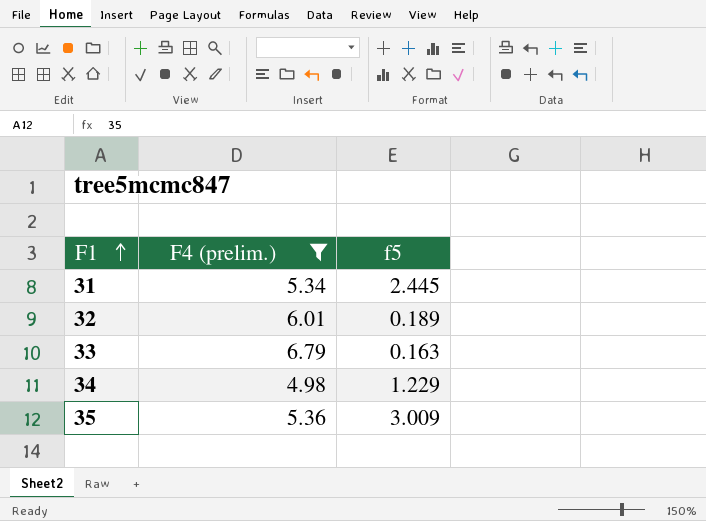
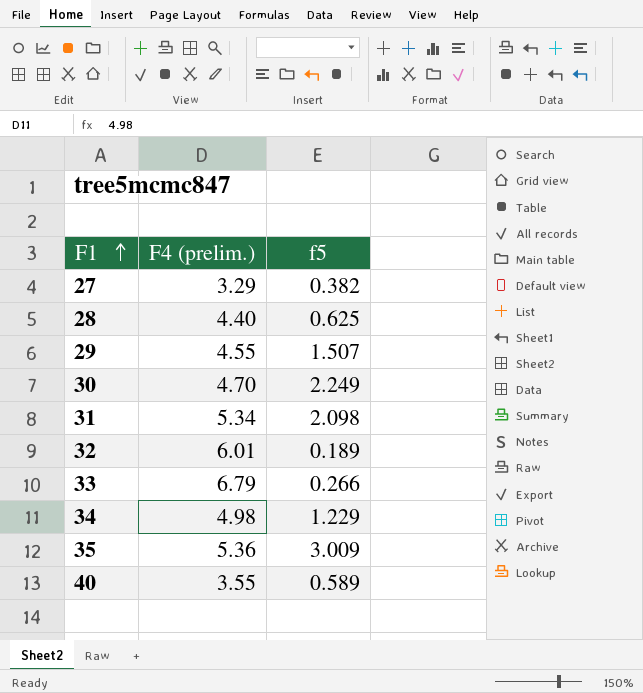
filter: F4 (prelim.) >= 4.98 -> none
31 | f5: 2.445 -> 2.098
33 | f5: 0.163 -> 0.266

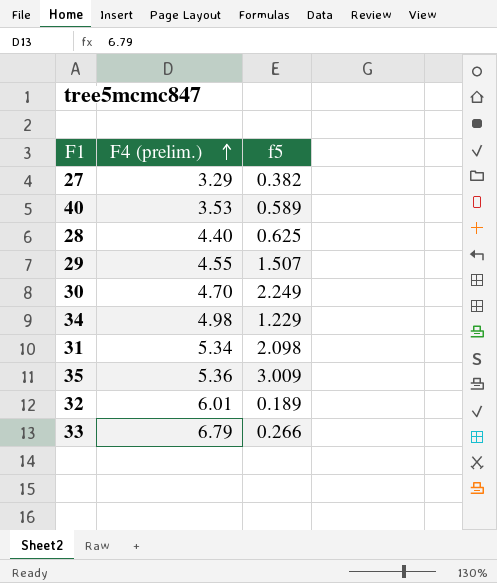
row order: F1 ascending -> F4 (prelim.) ascending
40 | F4 (prelim.): 3.55 -> 3.53

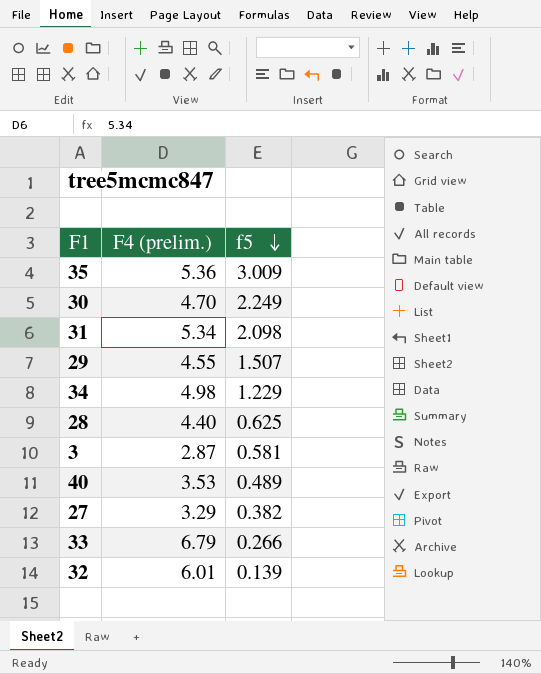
row order: F4 (prelim.) ascending -> f5 descending
row 3: none -> 2.87 | 0.581
40 | f5: 0.589 -> 0.489
32 | f5: 0.189 -> 0.139

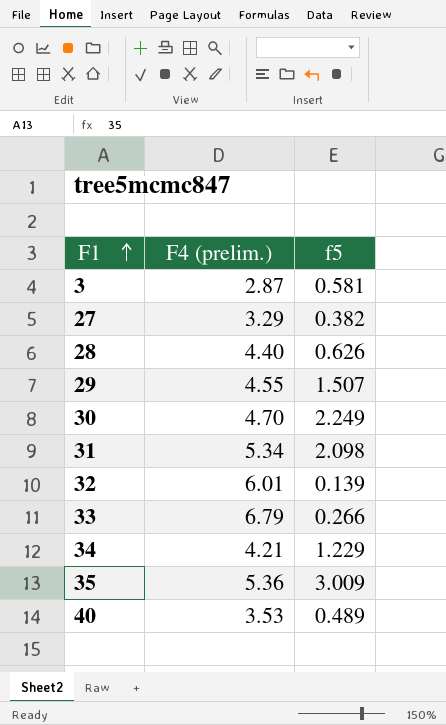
row order: f5 descending -> F1 ascending
28 | f5: 0.625 -> 0.626
34 | F4 (prelim.): 4.98 -> 4.21

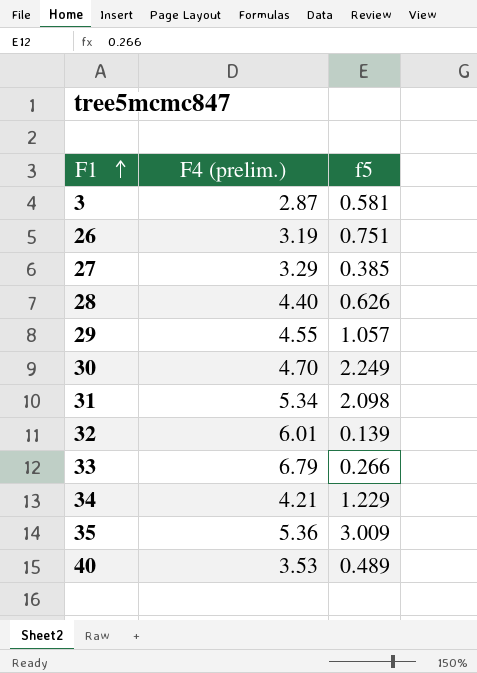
row 26: none -> 3.19 | 0.751
27 | f5: 0.382 -> 0.385
29 | f5: 1.507 -> 1.057

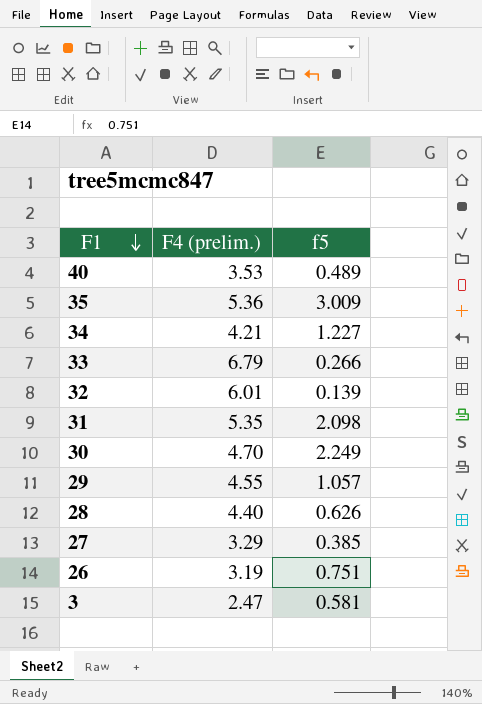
row order: F1 ascending -> F1 descending
34 | f5: 1.229 -> 1.227
31 | F4 (prelim.): 5.34 -> 5.35
3 | F4 (prelim.): 2.87 -> 2.47

